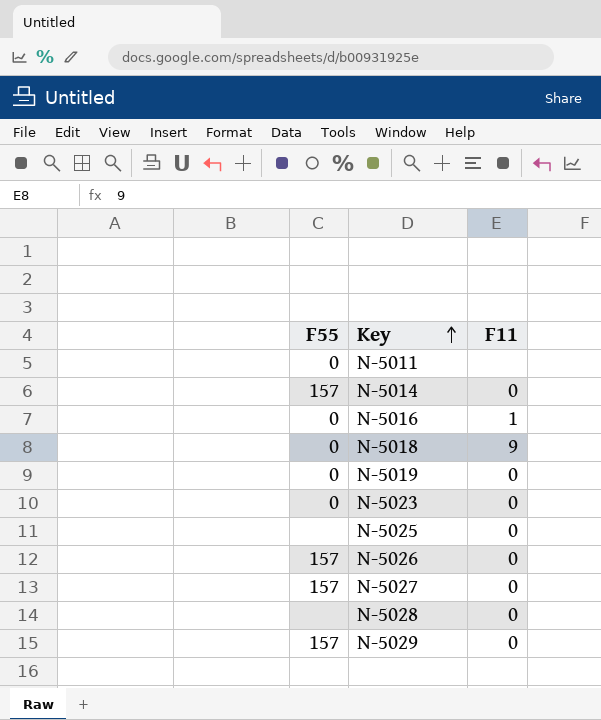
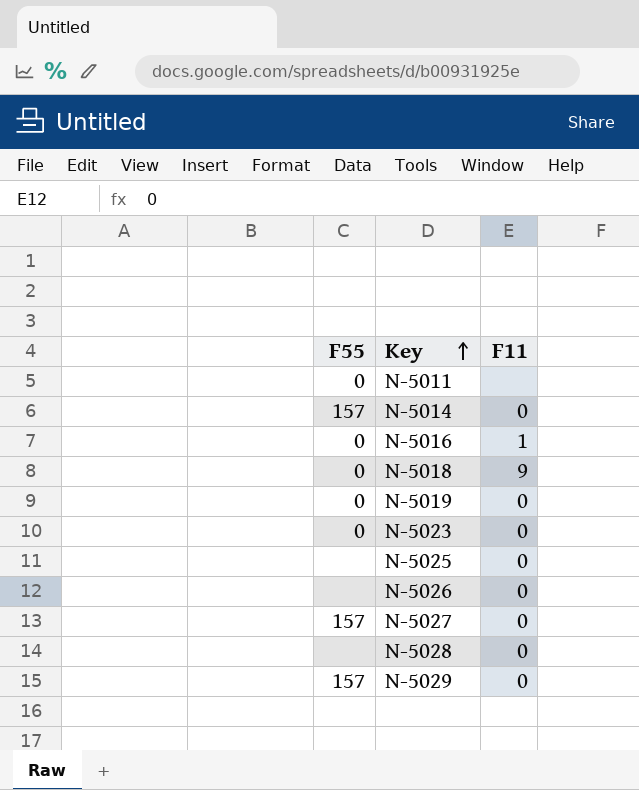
N-5026 | F55: 157 -> none

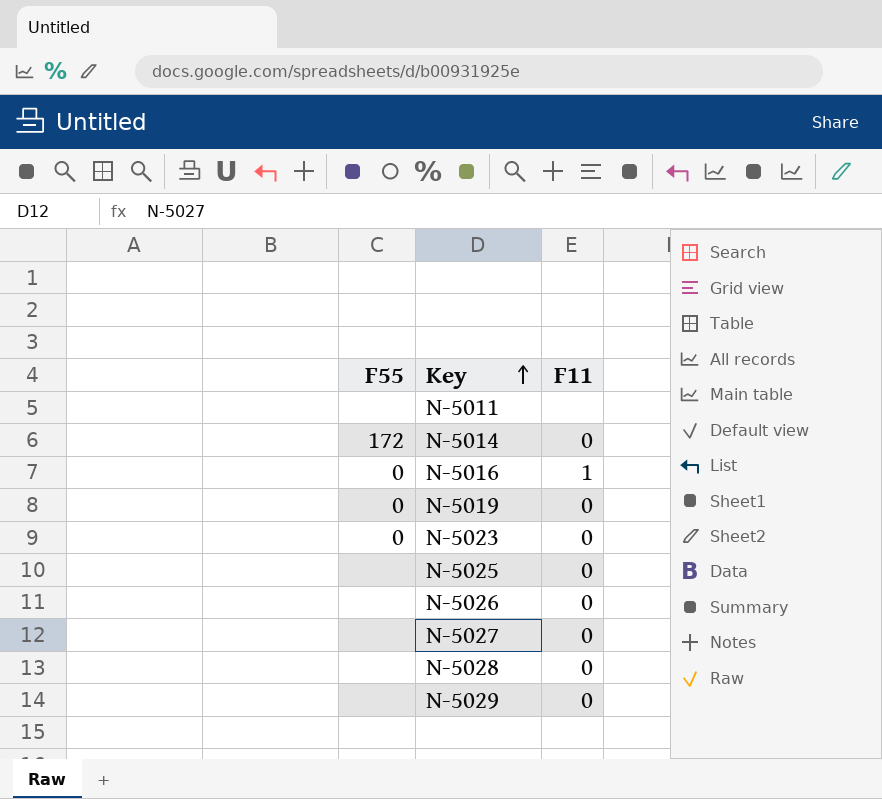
row N-5018: 0 | 9 -> none
N-5011 | F55: 0 -> none
N-5014 | F55: 157 -> 172
N-5027 | F55: 157 -> none
N-5029 | F55: 157 -> none

